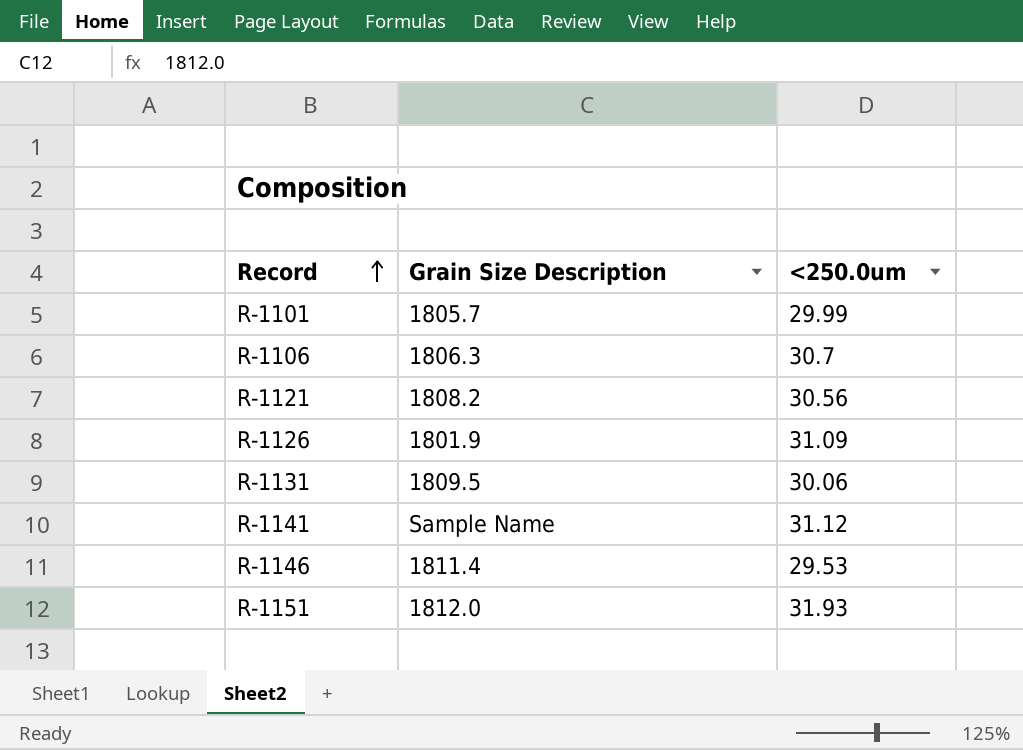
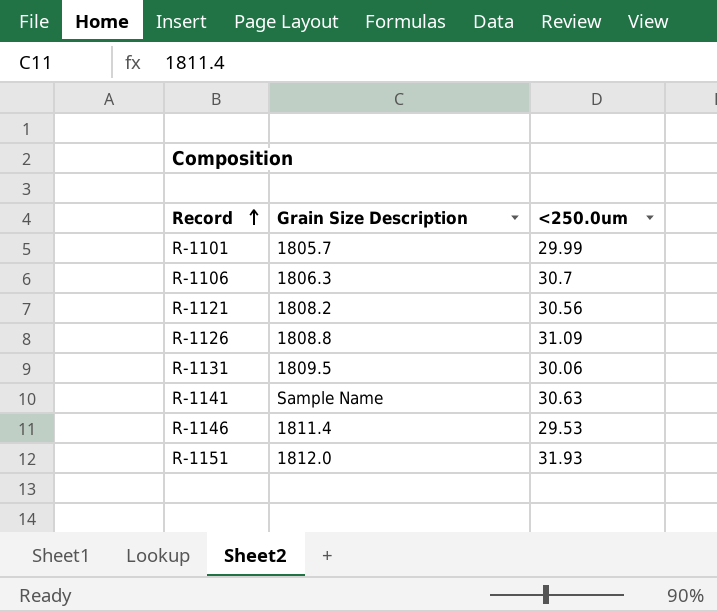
R-1126 | Grain Size Description: 1801.9 -> 1808.8
R-1141 | <250.0um: 31.12 -> 30.63

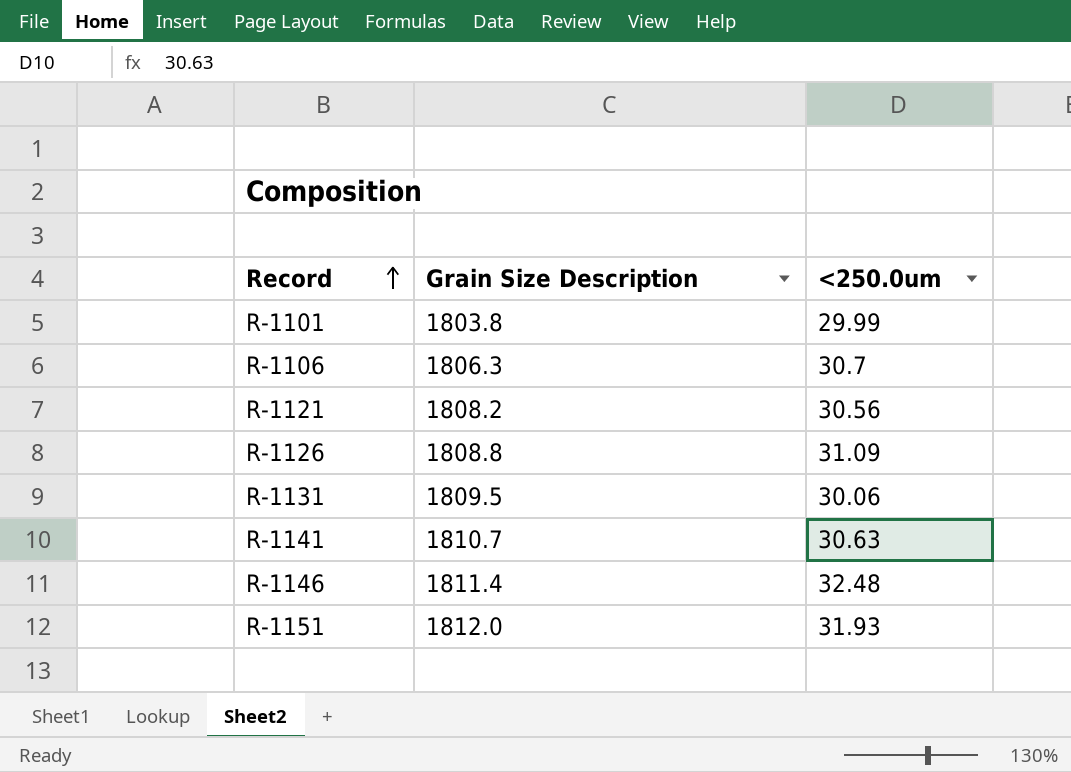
R-1101 | Grain Size Description: 1805.7 -> 1803.8
R-1141 | Grain Size Description: Sample Name -> 1810.7
R-1146 | <250.0um: 29.53 -> 32.48

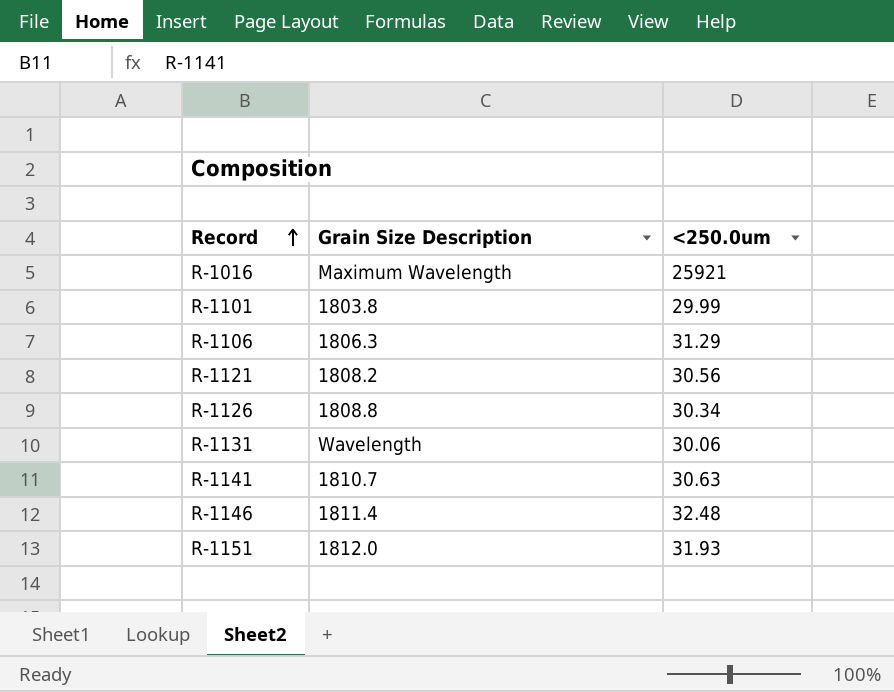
row R-1016: none -> Maximum Wavelength | 25921
R-1106 | <250.0um: 30.7 -> 31.29
R-1126 | <250.0um: 31.09 -> 30.34
R-1131 | Grain Size Description: 1809.5 -> Wavelength

